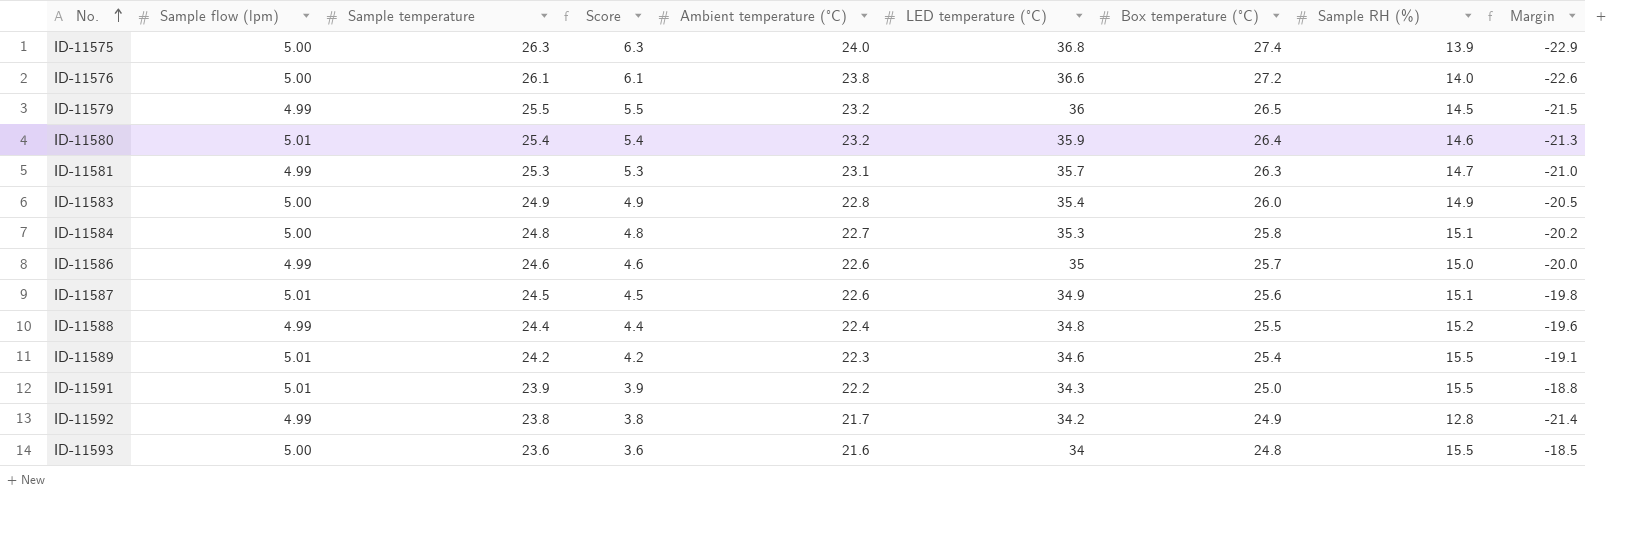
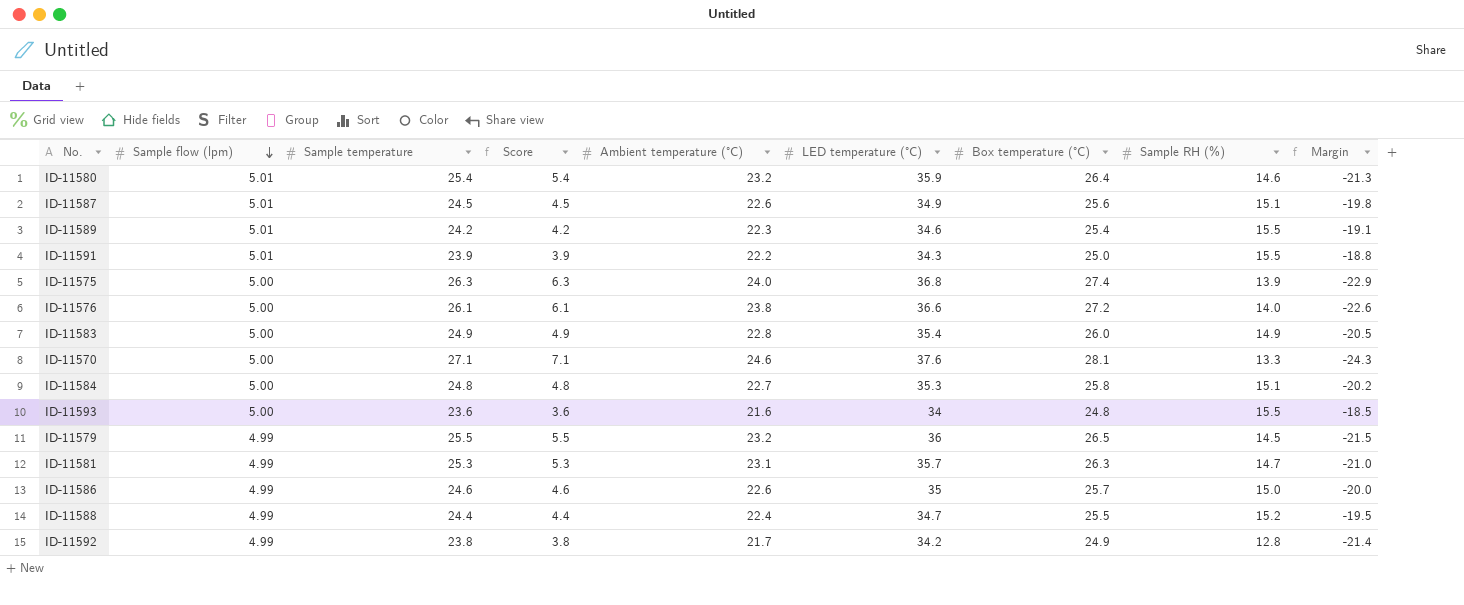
row order: No. ascending -> Sample flow (lpm) descending
row ID-11570: none -> 5.00 | 27.1 | 7.1 | 24.6 | 37.6 | 28.1 | 13.3 | -24.3
ID-11588 | LED temperature (°C): 34.8 -> 34.7
ID-11588 | Margin: -19.6 -> -19.5

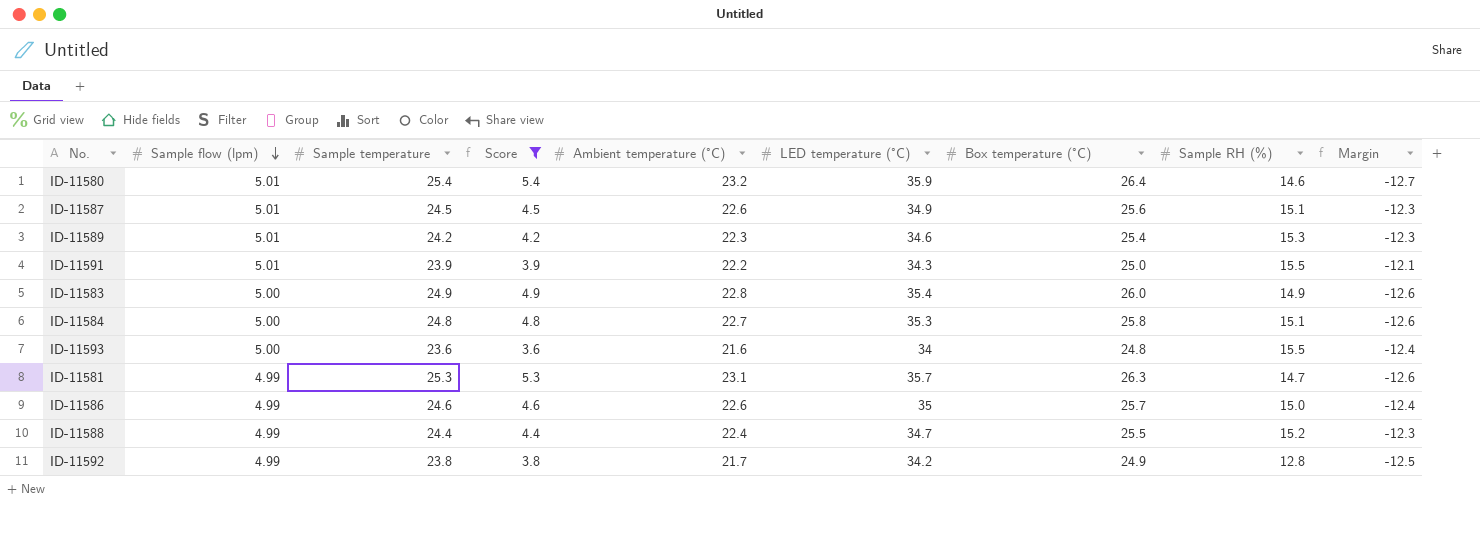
filter: none -> Score <= 5.4
column Margin | formula: [Sample RH (%)] - [LED temperature (°C)] -> [Ambient temperature (°C)] - [LED temperature (°C)]
ID-11589 | Sample RH (%): 15.5 -> 15.3

